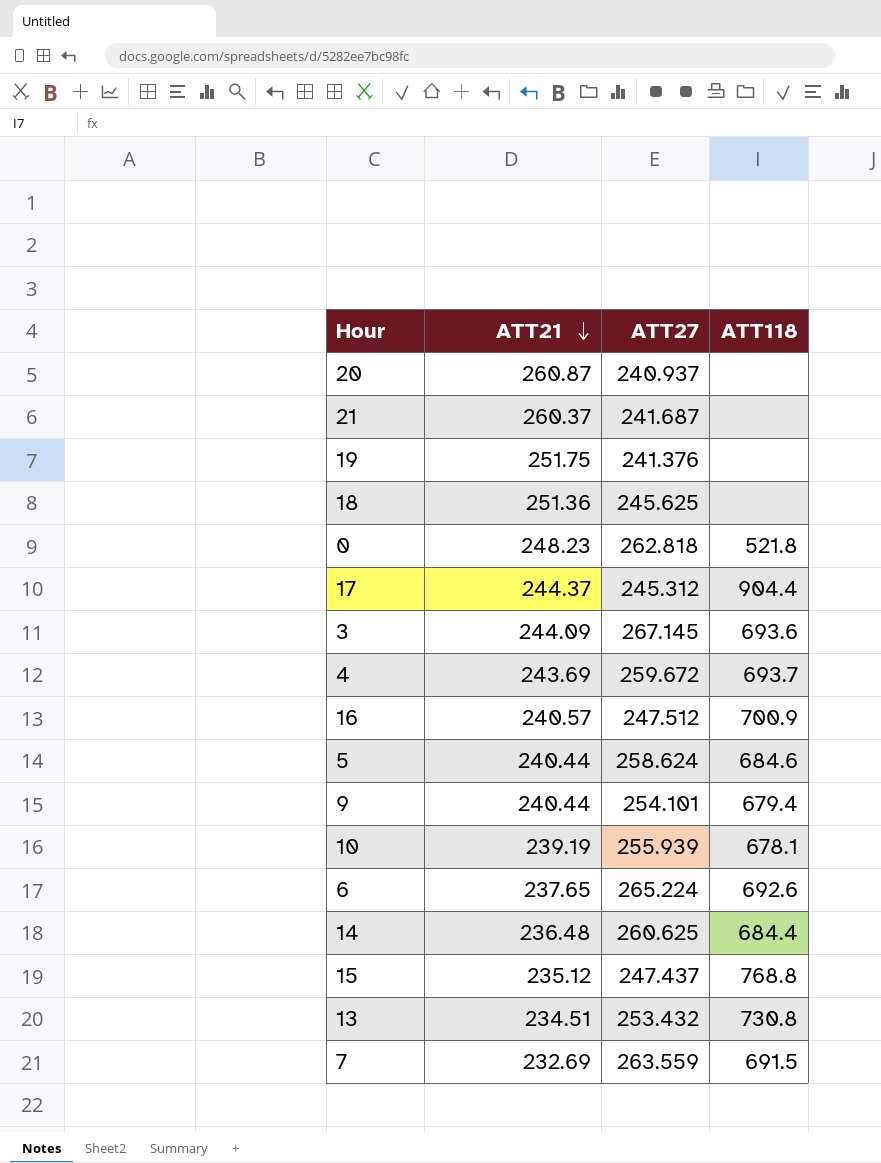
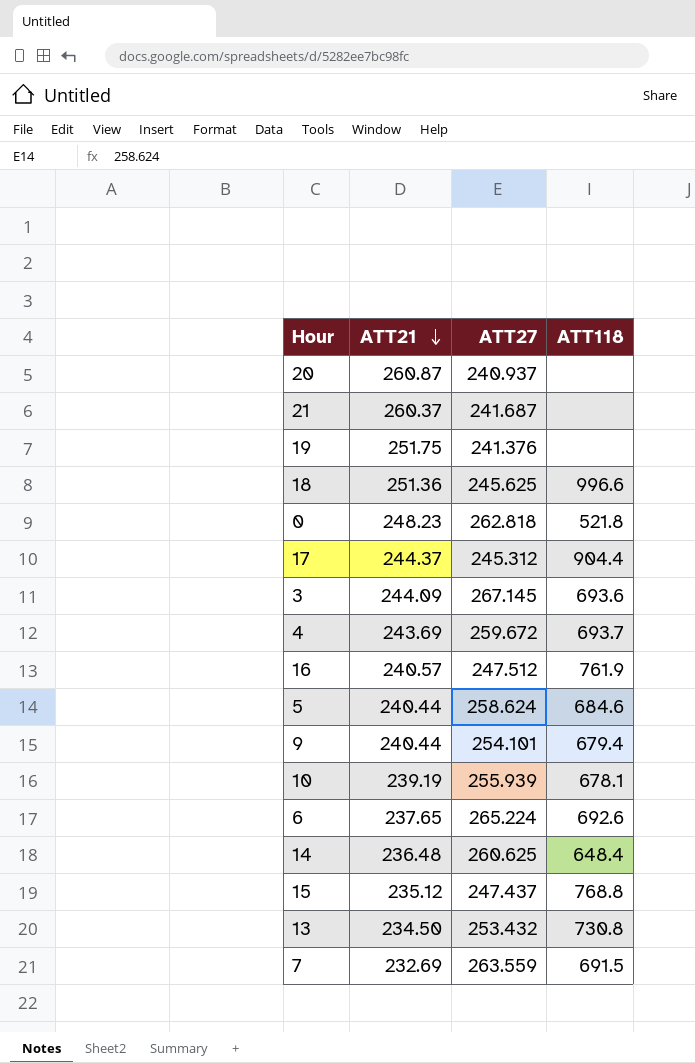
18 | ATT118: none -> 996.6
16 | ATT118: 700.9 -> 761.9
14 | ATT118: 684.4 -> 648.4
13 | ATT21: 234.51 -> 234.50

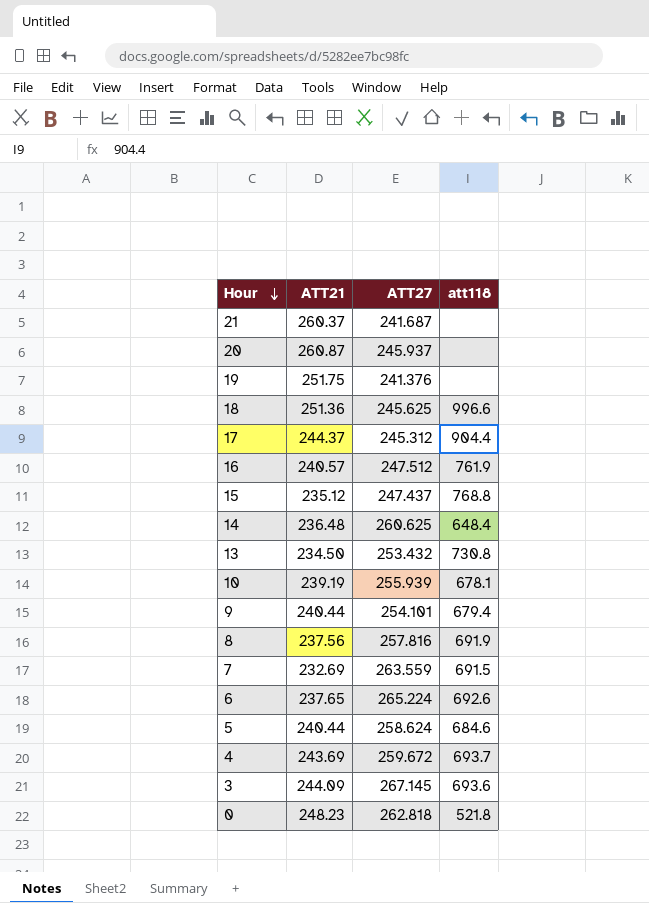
row order: ATT21 descending -> Hour descending
column name: ATT118 -> att118
20 | ATT27: 240.937 -> 245.937
row 8: none -> 237.56 | 257.816 | 691.9

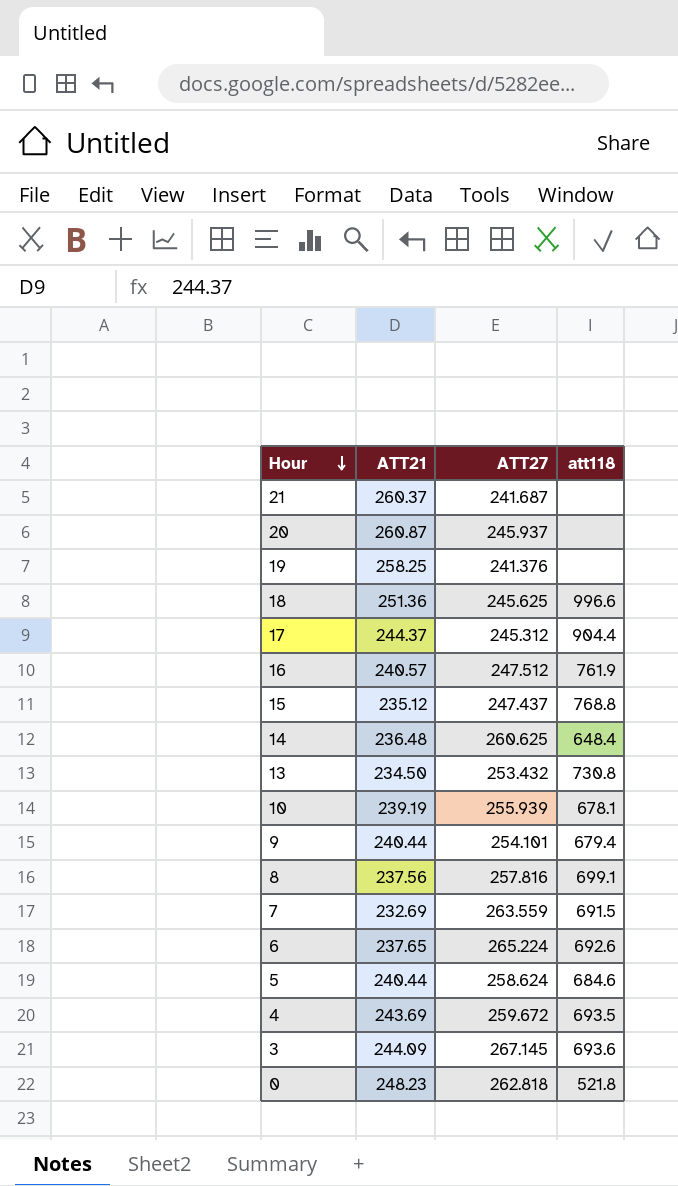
19 | ATT21: 251.75 -> 258.25
8 | att118: 691.9 -> 699.1
4 | att118: 693.7 -> 693.5

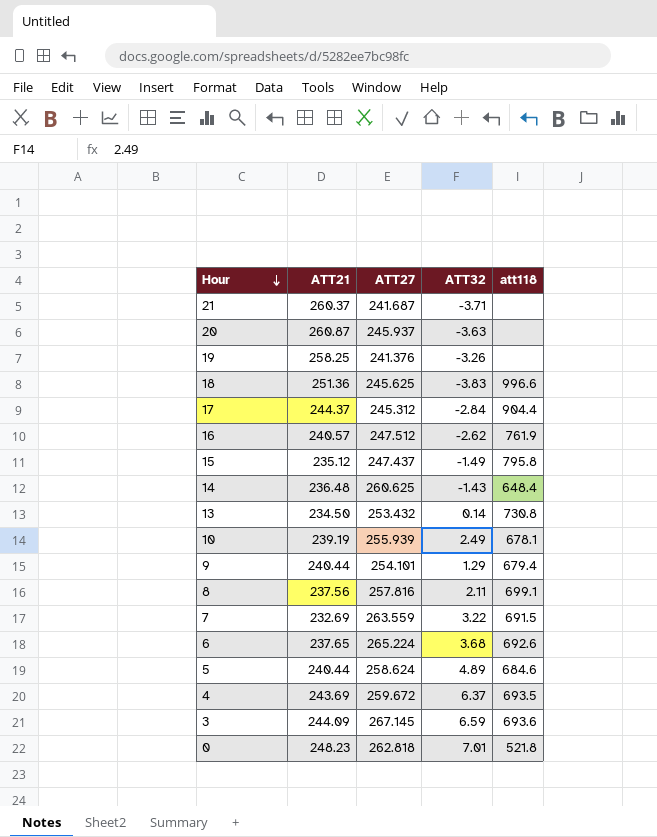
column ATT32 | position: none -> 4
15 | att118: 768.8 -> 795.8

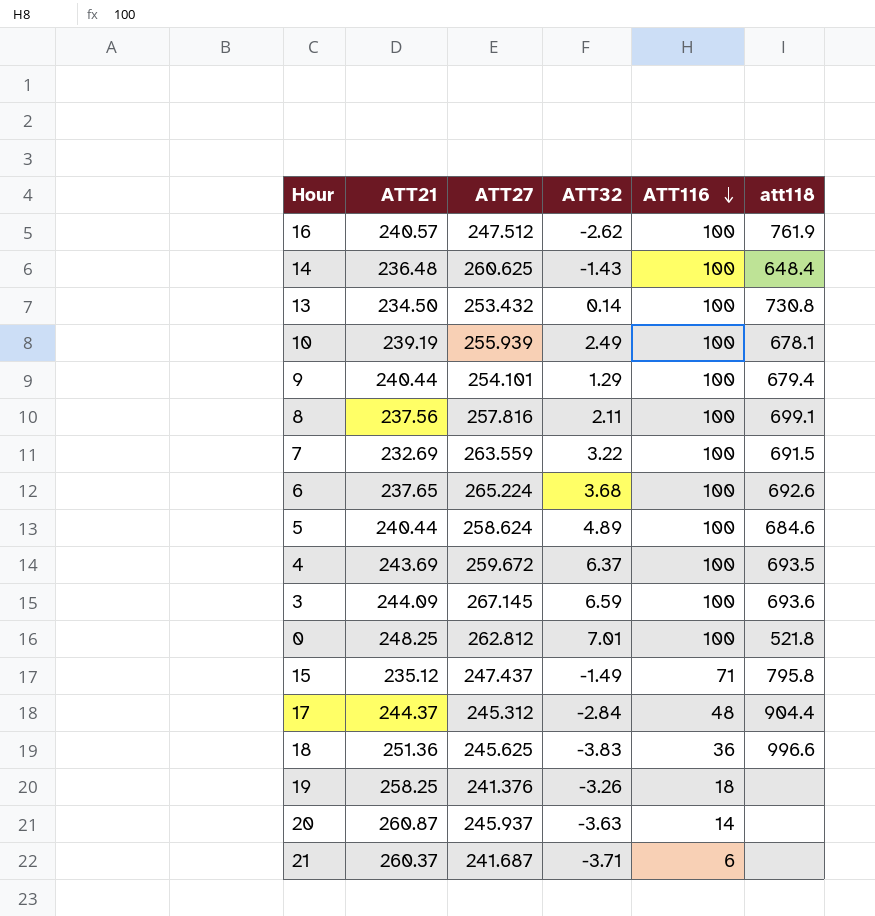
row order: Hour descending -> ATT116 descending
column ATT116 | position: none -> 5
0 | ATT21: 248.23 -> 248.25
0 | ATT27: 262.818 -> 262.812

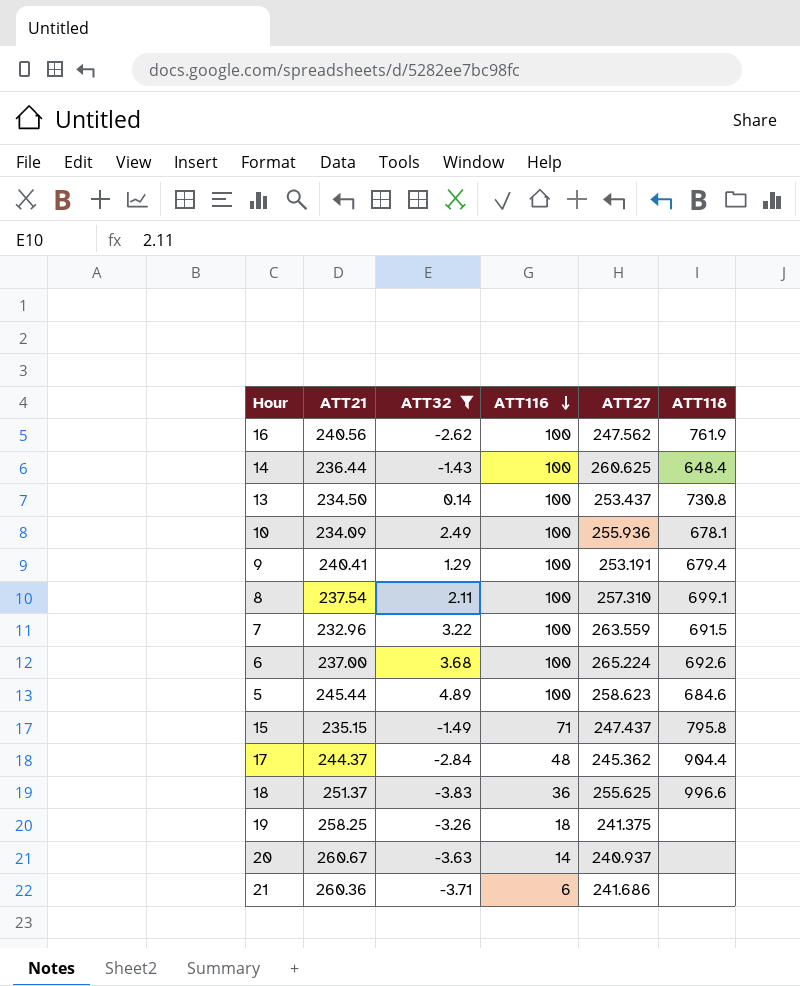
filter: none -> ATT32 <= 4.89
column ATT27 | position: 3 -> 5
column name: att118 -> ATT118
16 | ATT21: 240.57 -> 240.56
16 | ATT27: 247.512 -> 247.562
14 | ATT21: 236.48 -> 236.44
13 | ATT27: 253.432 -> 253.437
10 | ATT21: 239.19 -> 234.09
10 | ATT27: 255.939 -> 255.936
9 | ATT21: 240.44 -> 240.41
9 | ATT27: 254.101 -> 253.191
8 | ATT21: 237.56 -> 237.54
8 | ATT27: 257.816 -> 257.310
7 | ATT21: 232.69 -> 232.96
6 | ATT21: 237.65 -> 237.00
5 | ATT21: 240.44 -> 245.44
5 | ATT27: 258.624 -> 258.623
15 | ATT21: 235.12 -> 235.15
17 | ATT27: 245.312 -> 245.362
18 | ATT21: 251.36 -> 251.37
18 | ATT27: 245.625 -> 255.625
19 | ATT27: 241.376 -> 241.375
20 | ATT21: 260.87 -> 260.67
20 | ATT27: 245.937 -> 240.937
21 | ATT21: 260.37 -> 260.36
21 | ATT27: 241.687 -> 241.686

